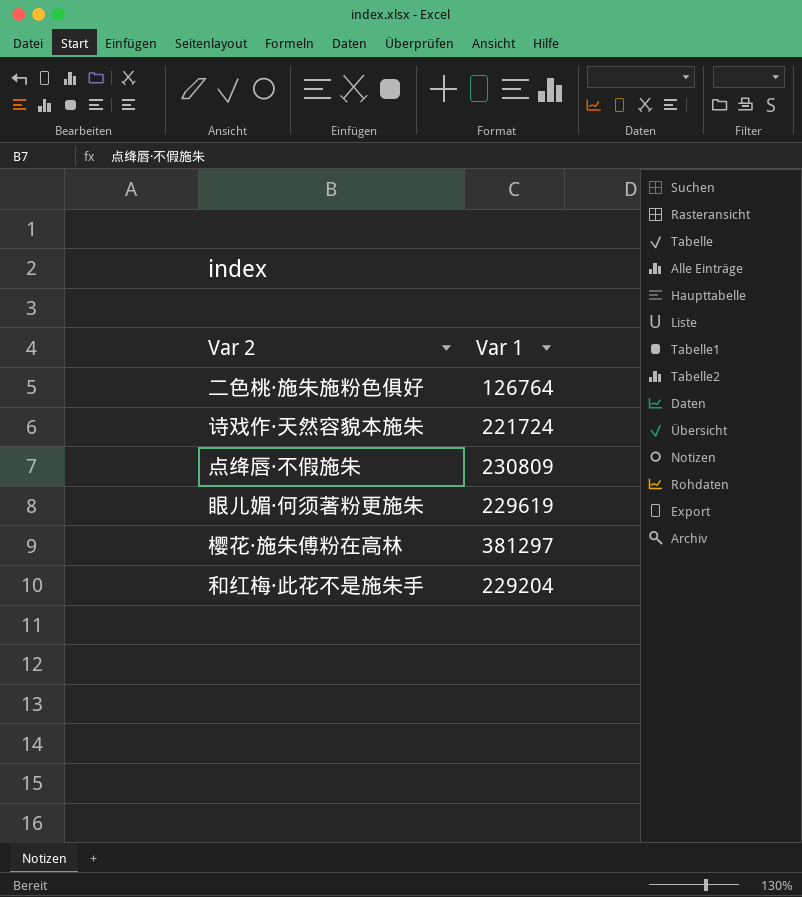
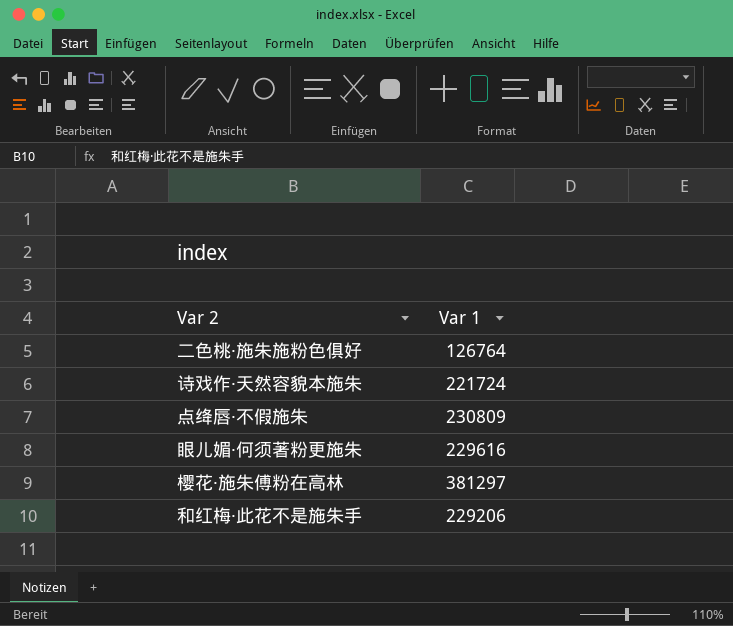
眼儿媚·何须著粉更施朱 | Var 1: 229619 -> 229616
和红梅·此花不是施朱手 | Var 1: 229204 -> 229206

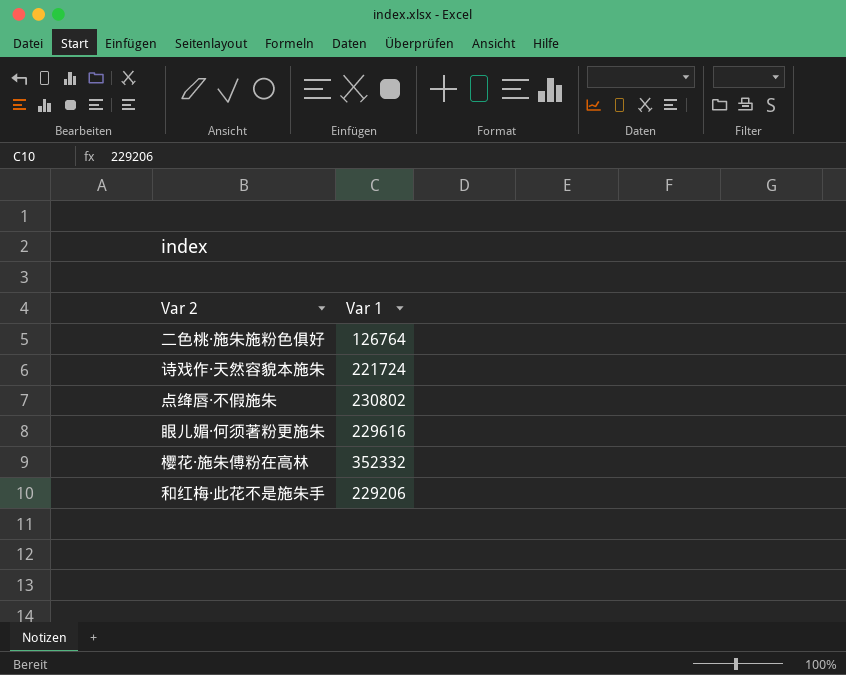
点绛唇·不假施朱 | Var 1: 230809 -> 230802
樱花·施朱傅粉在高林 | Var 1: 381297 -> 352332

